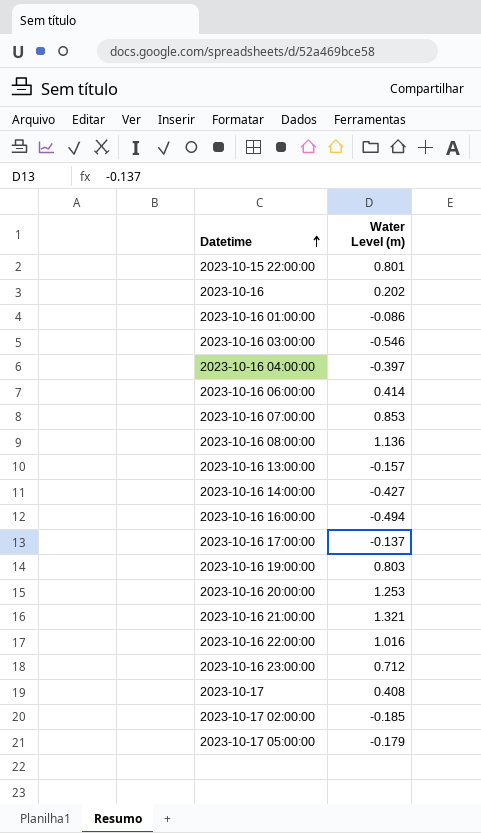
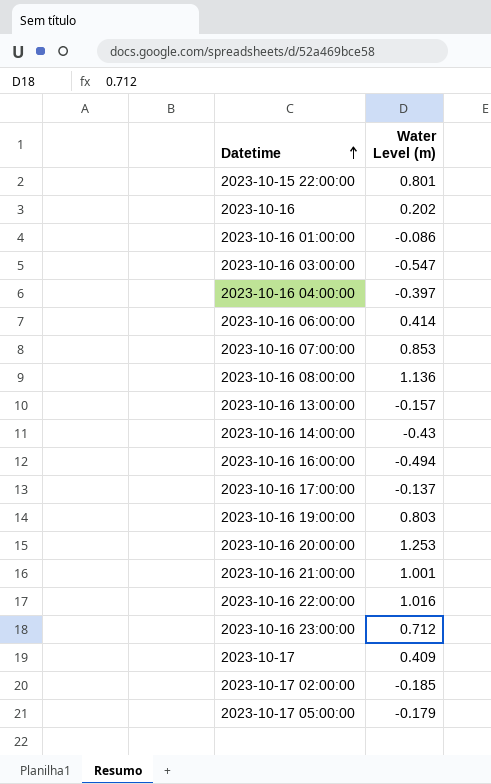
2023-10-16 03:00:00 | Water Level (m): -0.546 -> -0.547
2023-10-16 14:00:00 | Water Level (m): -0.427 -> -0.43
2023-10-16 21:00:00 | Water Level (m): 1.321 -> 1.001
2023-10-17 | Water Level (m): 0.408 -> 0.409

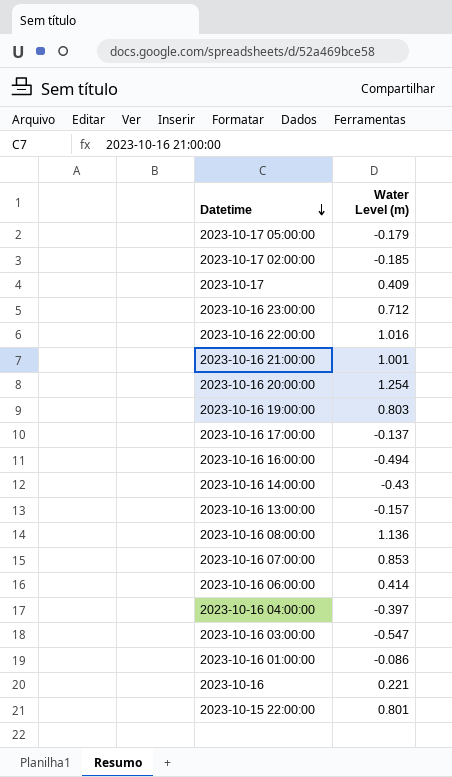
row order: Datetime ascending -> Datetime descending
2023-10-16 20:00:00 | Water Level (m): 1.253 -> 1.254
2023-10-16 | Water Level (m): 0.202 -> 0.221

